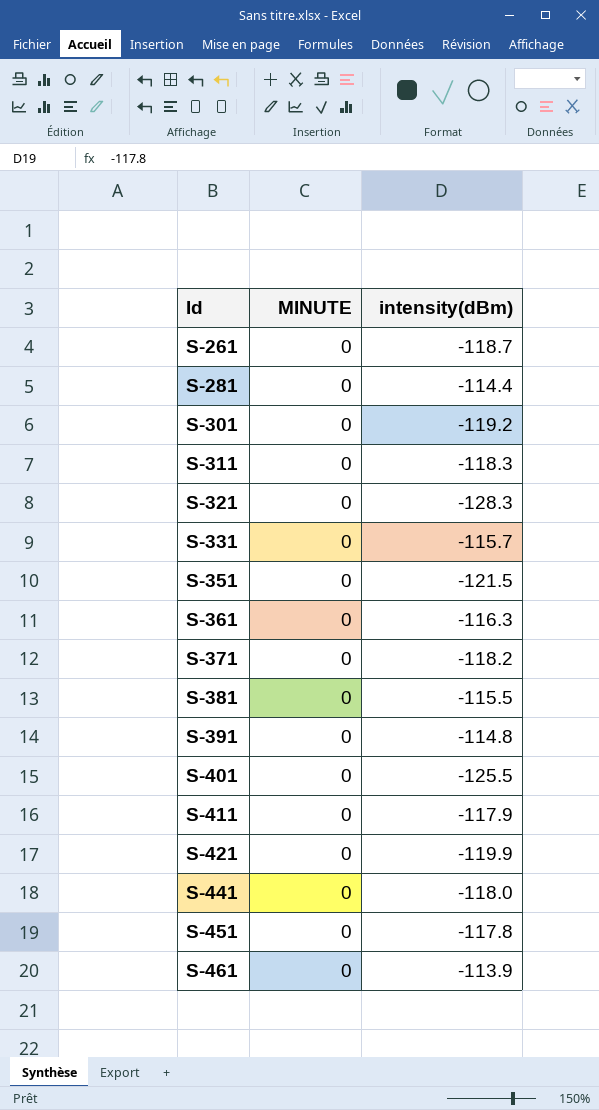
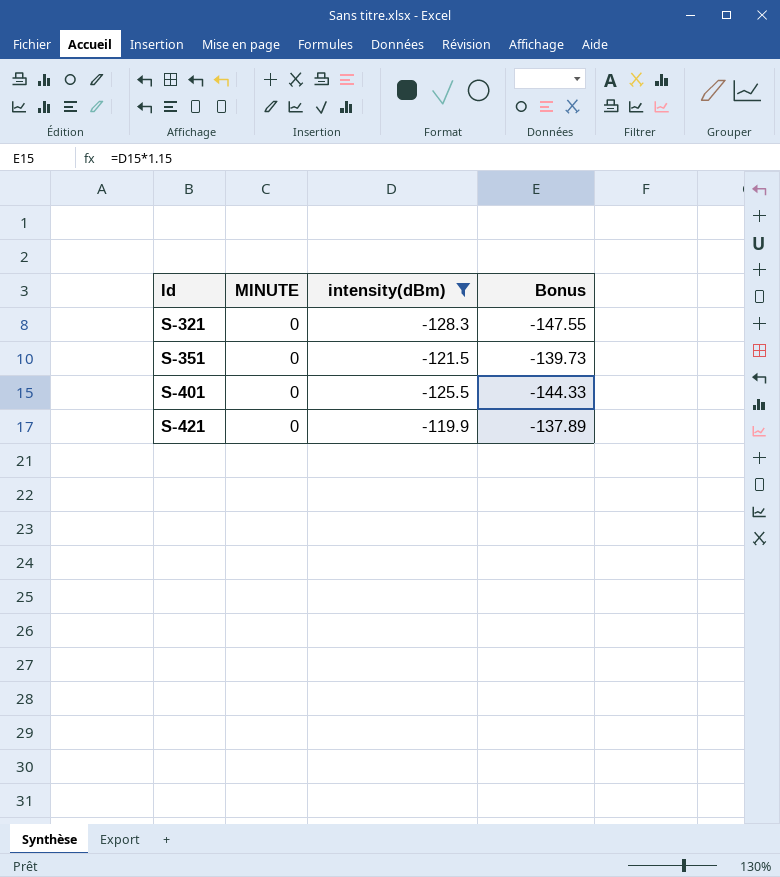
filter: none -> intensity(dBm) <= -119.9
column Bonus | formula: none -> [intensity(dBm)] * 1.15

